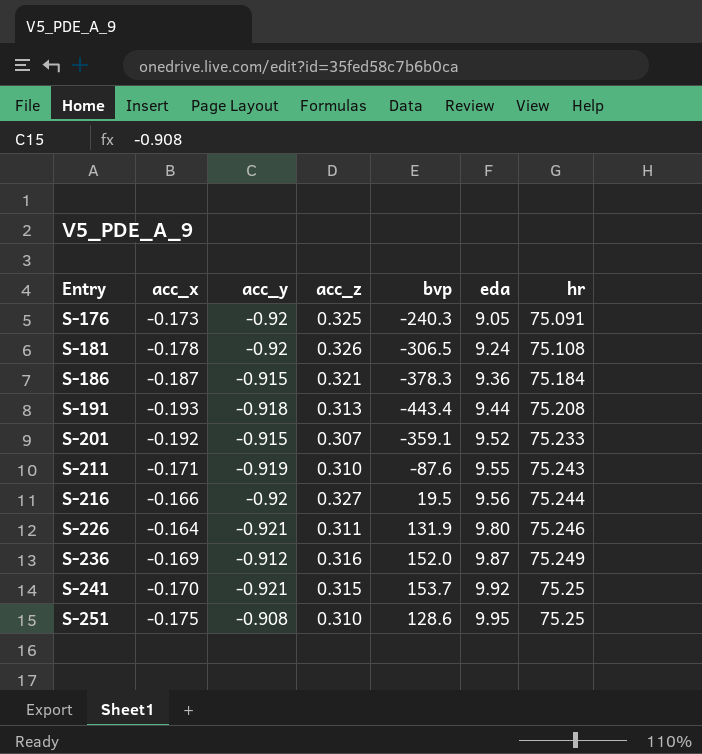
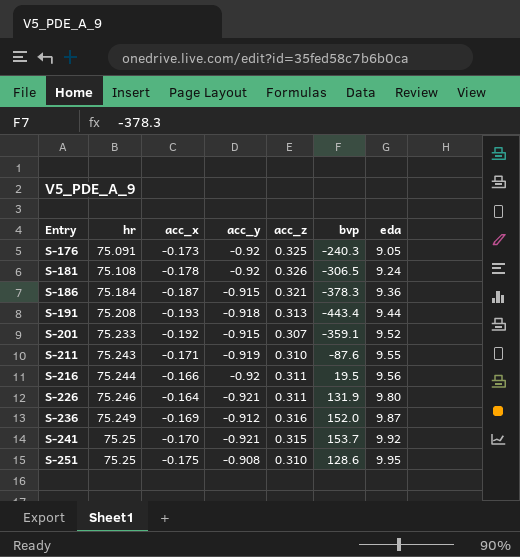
column hr | position: 7 -> 2
S-216 | acc_z: 0.327 -> 0.311

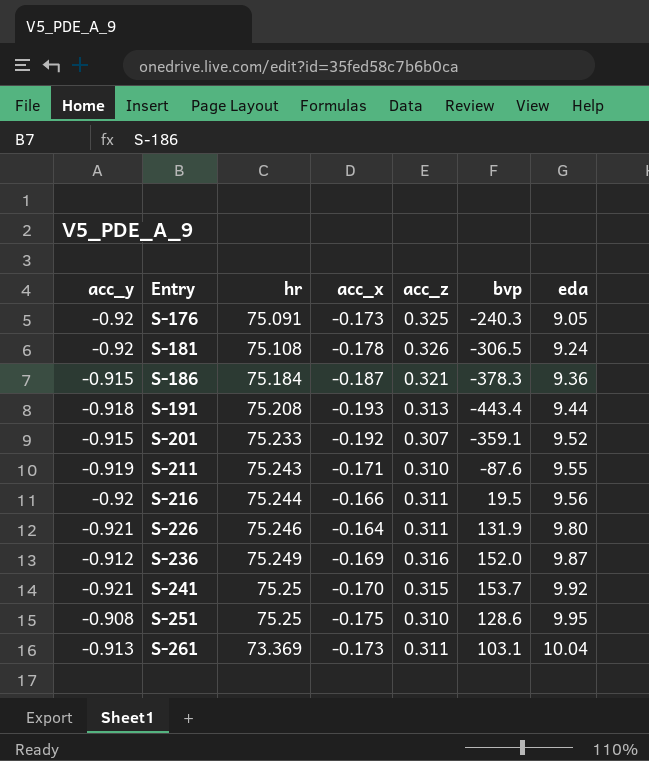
column acc_y | position: 4 -> 1
row S-261: none -> -0.913 | 73.369 | -0.173 | 0.311 | 103.1 | 10.04

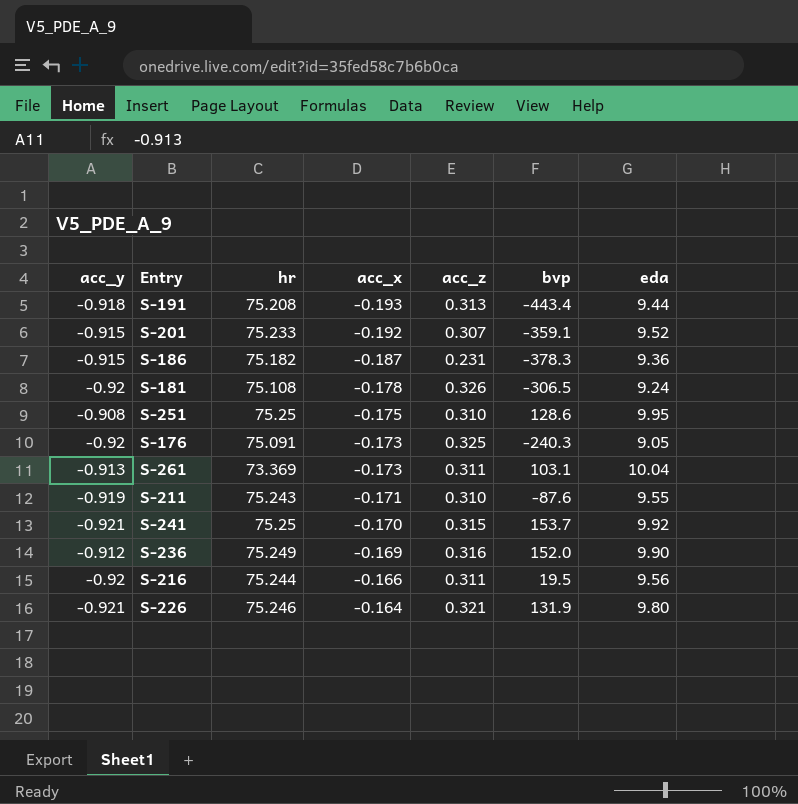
row order: Entry ascending -> acc_x ascending
S-186 | hr: 75.184 -> 75.182
S-186 | acc_z: 0.321 -> 0.231
S-236 | eda: 9.87 -> 9.90
S-226 | acc_z: 0.311 -> 0.321

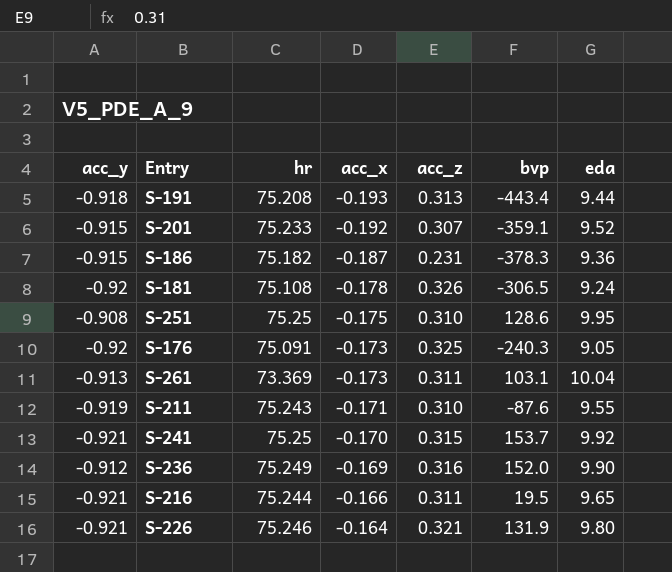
S-216 | acc_y: -0.92 -> -0.921
S-216 | eda: 9.56 -> 9.65

